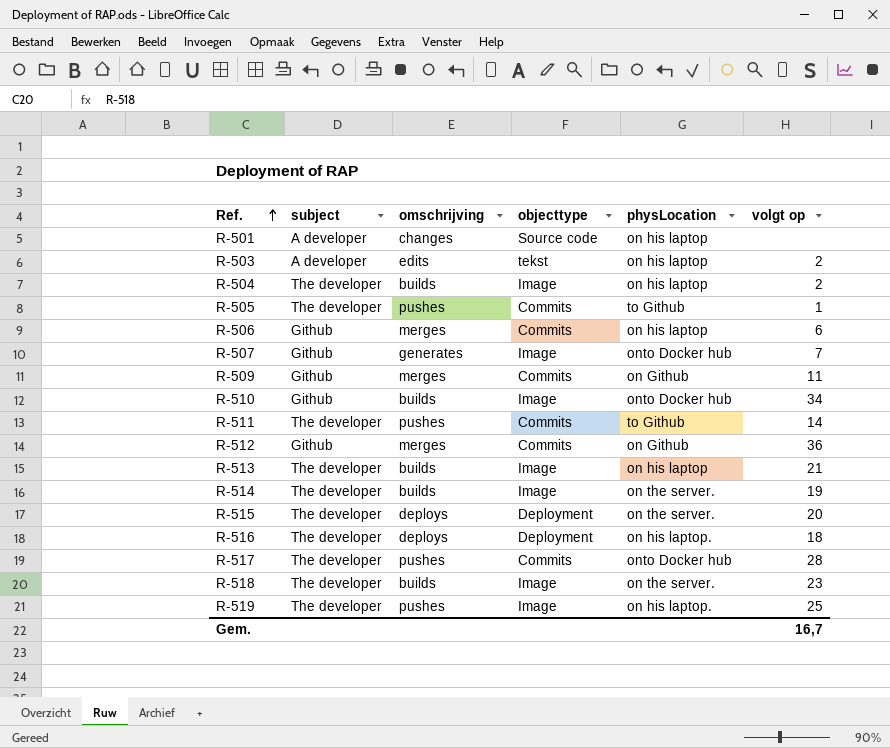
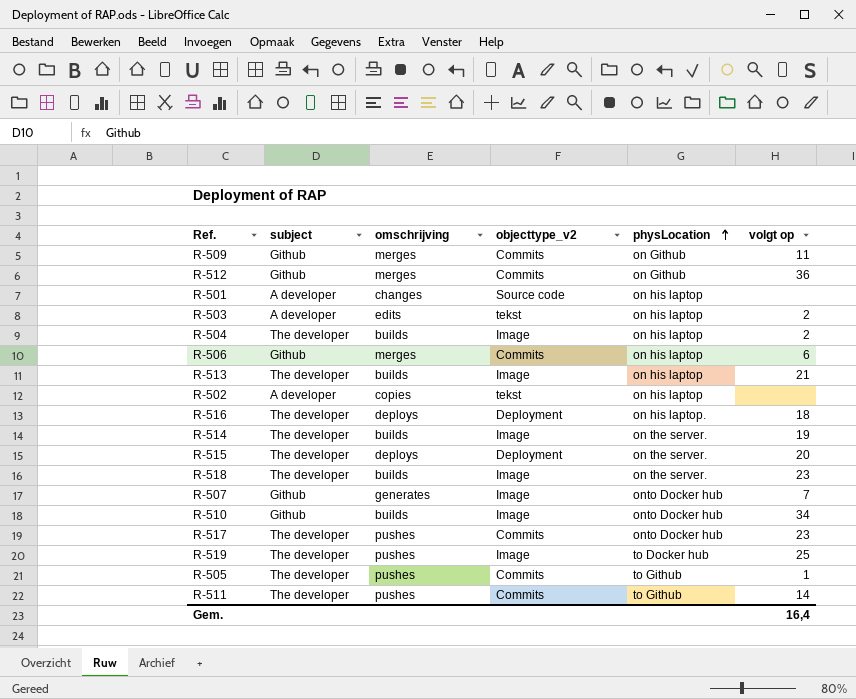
row order: Ref. ascending -> physLocation ascending
column name: objecttype -> objecttype_v2
row R-502: none -> A developer | copies | tekst | on his laptop | none
R-517 | volgt op: 28 -> 23
R-519 | physLocation: on his laptop. -> to Docker hub
Gem. | volgt op: 16,7 -> 16,4

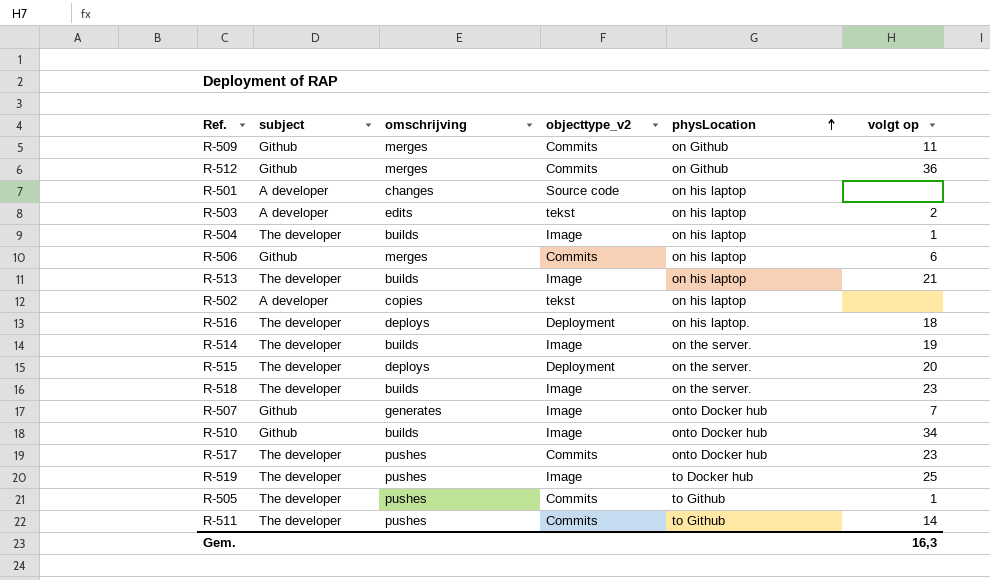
R-504 | volgt op: 2 -> 1
Gem. | volgt op: 16,4 -> 16,3

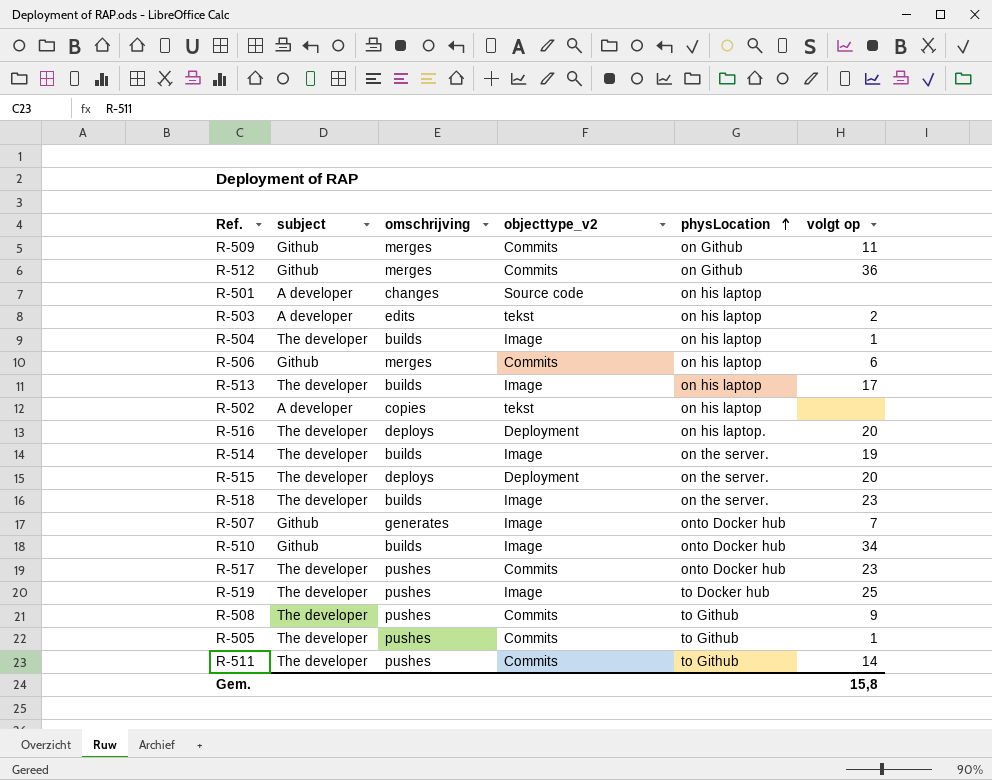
R-513 | volgt op: 21 -> 17
R-516 | volgt op: 18 -> 20
row R-508: none -> The developer | pushes | Commits | to Github | 9
Gem. | volgt op: 16,3 -> 15,8

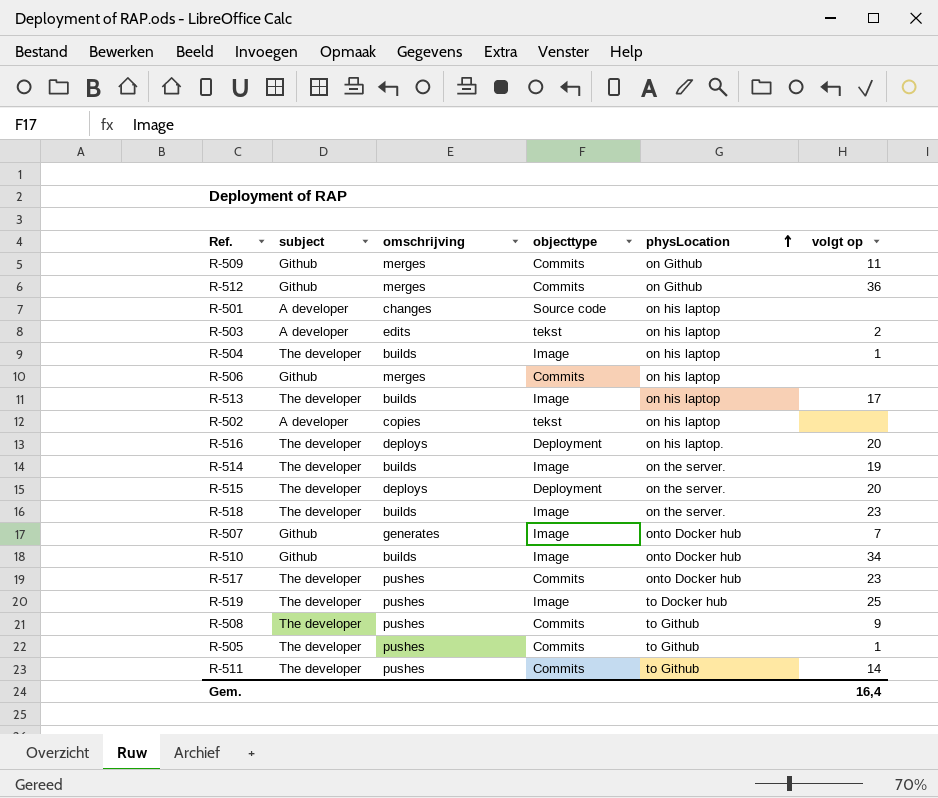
column name: objecttype_v2 -> objecttype
R-506 | volgt op: 6 -> none
Gem. | volgt op: 15,8 -> 16,4

